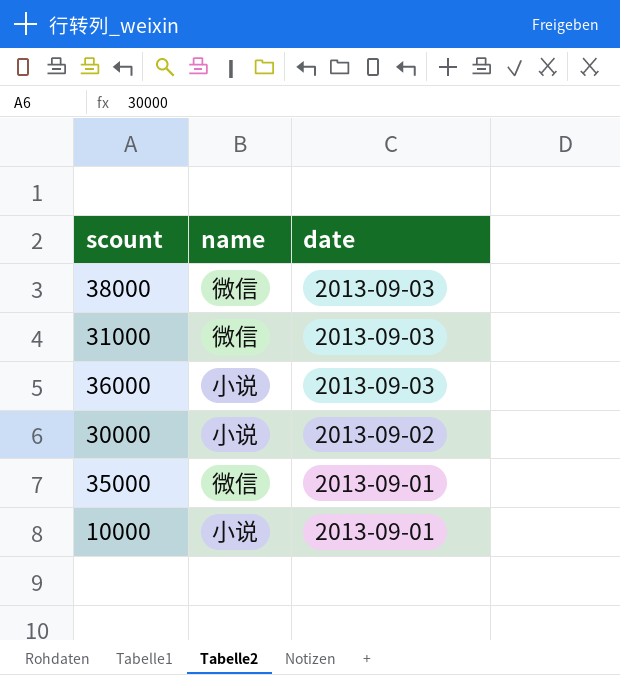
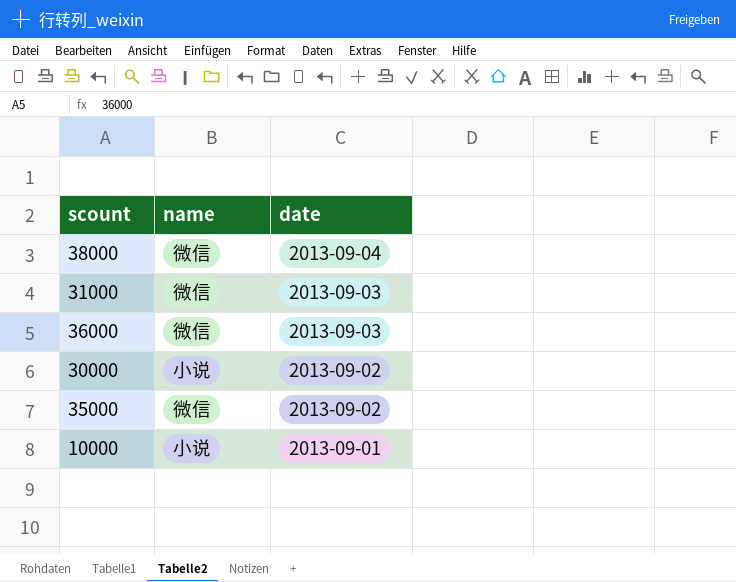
38000 | date: 2013-09-03 -> 2013-09-04
36000 | name: 小说 -> 微信
35000 | date: 2013-09-01 -> 2013-09-02

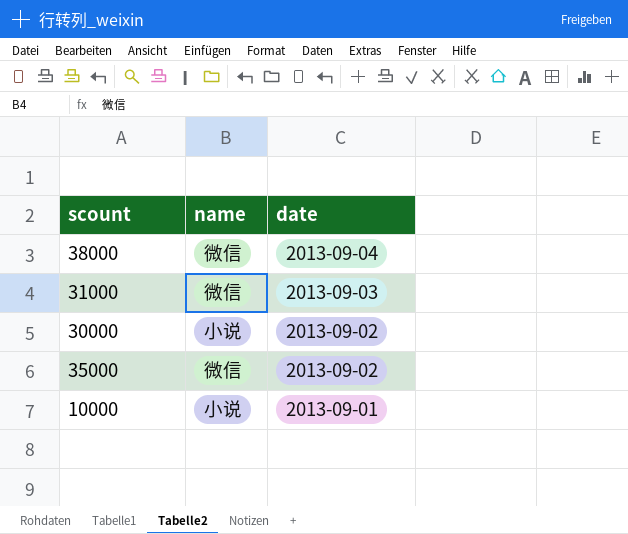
row 36000: 微信 | 2013-09-03 -> none

